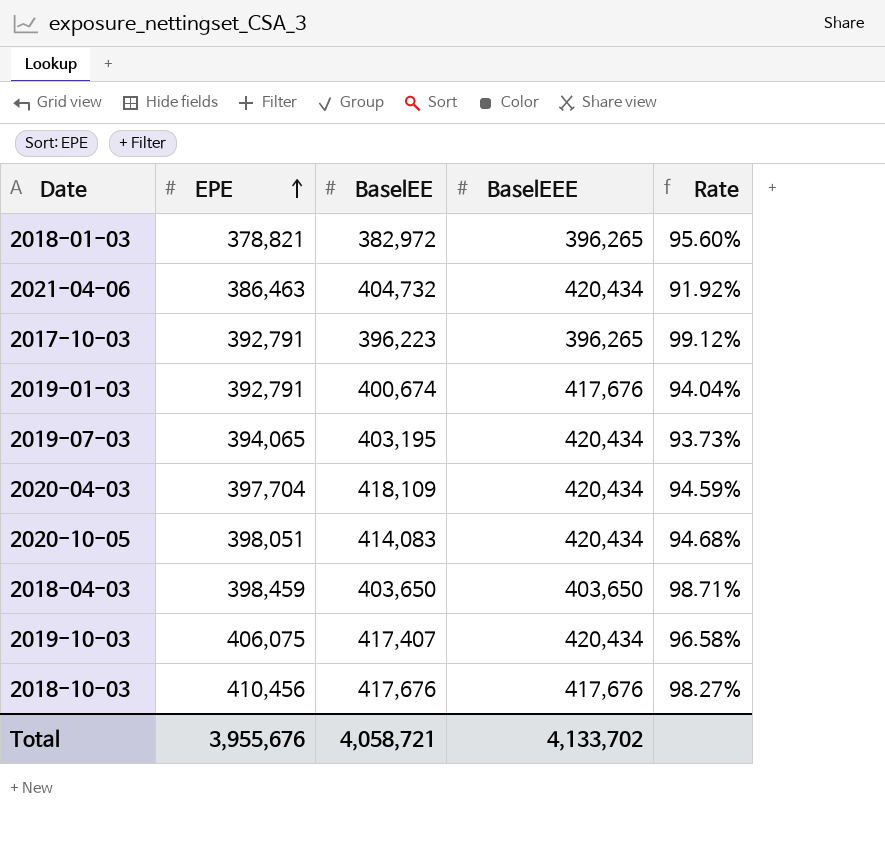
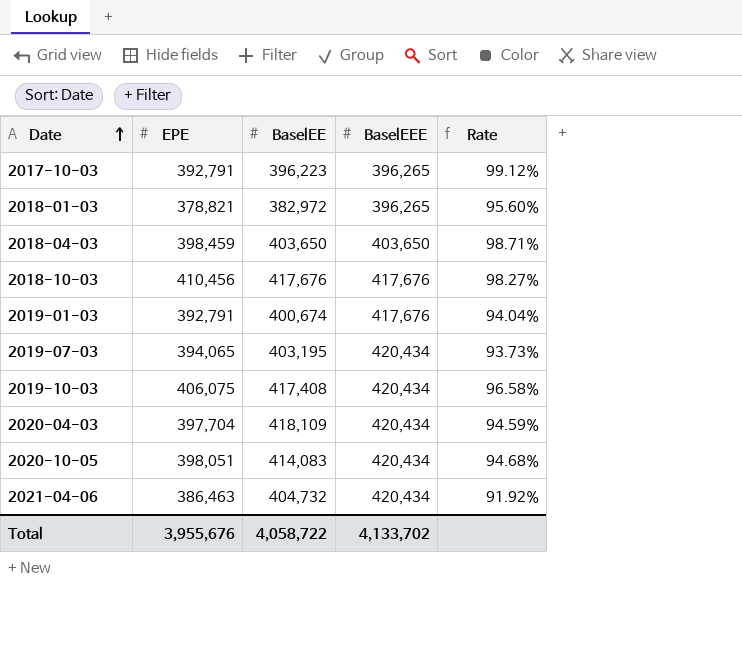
row order: EPE ascending -> Date ascending
2019-10-03 | BaselEE: 417,407 -> 417,408
Total | BaselEE: 4,058,721 -> 4,058,722

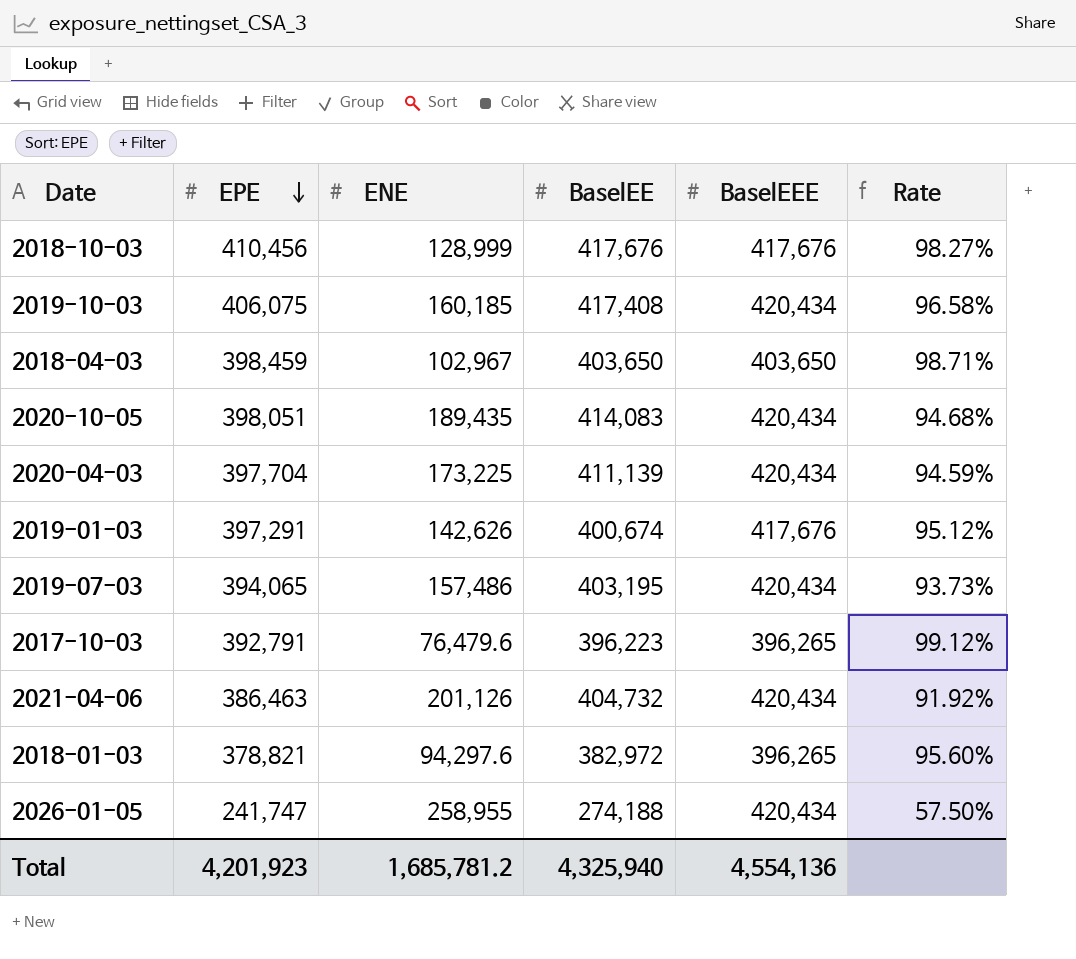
row order: Date ascending -> EPE descending
column ENE | position: none -> 3
2020-04-03 | BaselEE: 418,109 -> 411,139
2019-01-03 | EPE: 392,791 -> 397,291
2019-01-03 | Rate: 94.04% -> 95.12%
row 2026-01-05: none -> 241,747 | 258,955 | 274,188 | 420,434 | 57.50%
Total | EPE: 3,955,676 -> 4,201,923
Total | BaselEE: 4,058,722 -> 4,325,940
Total | BaselEEE: 4,133,702 -> 4,554,136

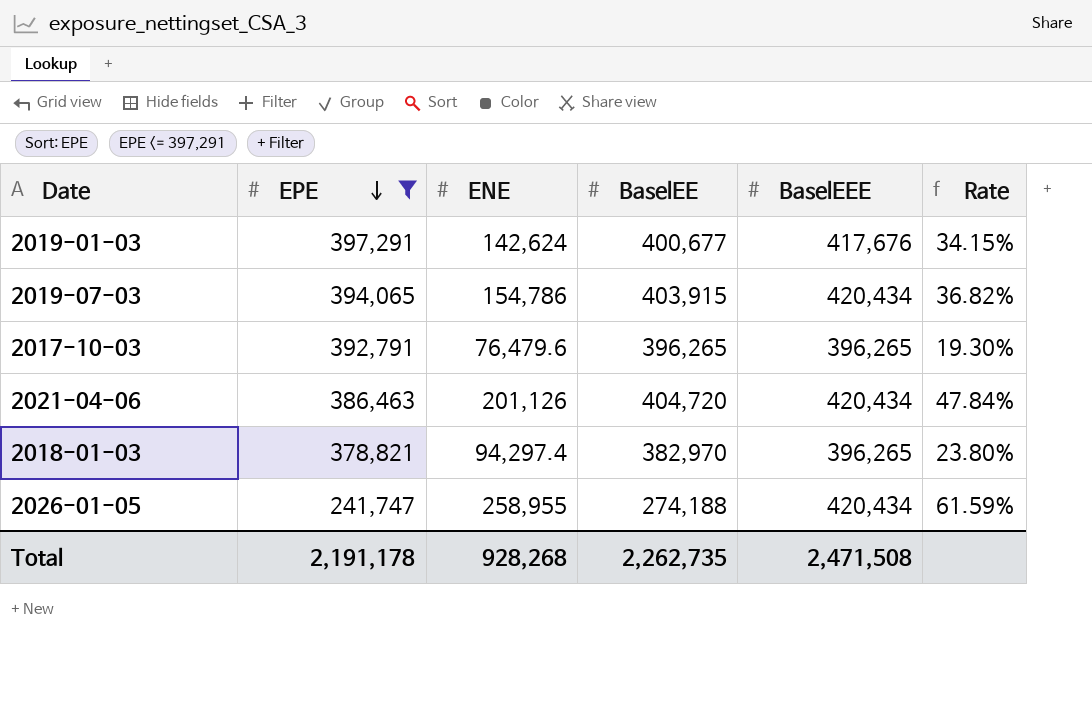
filter: none -> EPE <= 397,291
column Rate | formula: [EPE] / [BaselEEE] -> [ENE] / [BaselEEE]
2019-01-03 | ENE: 142,626 -> 142,624
2019-01-03 | BaselEE: 400,674 -> 400,677
2019-07-03 | ENE: 157,486 -> 154,786
2019-07-03 | BaselEE: 403,195 -> 403,915
2017-10-03 | BaselEE: 396,223 -> 396,265
2021-04-06 | BaselEE: 404,732 -> 404,720
2018-01-03 | ENE: 94,297.6 -> 94,297.4
2018-01-03 | BaselEE: 382,972 -> 382,970
Total | EPE: 4,201,923 -> 2,191,178
Total | ENE: 1,685,781.2 -> 928,268
Total | BaselEE: 4,325,940 -> 2,262,735
Total | BaselEEE: 4,554,136 -> 2,471,508

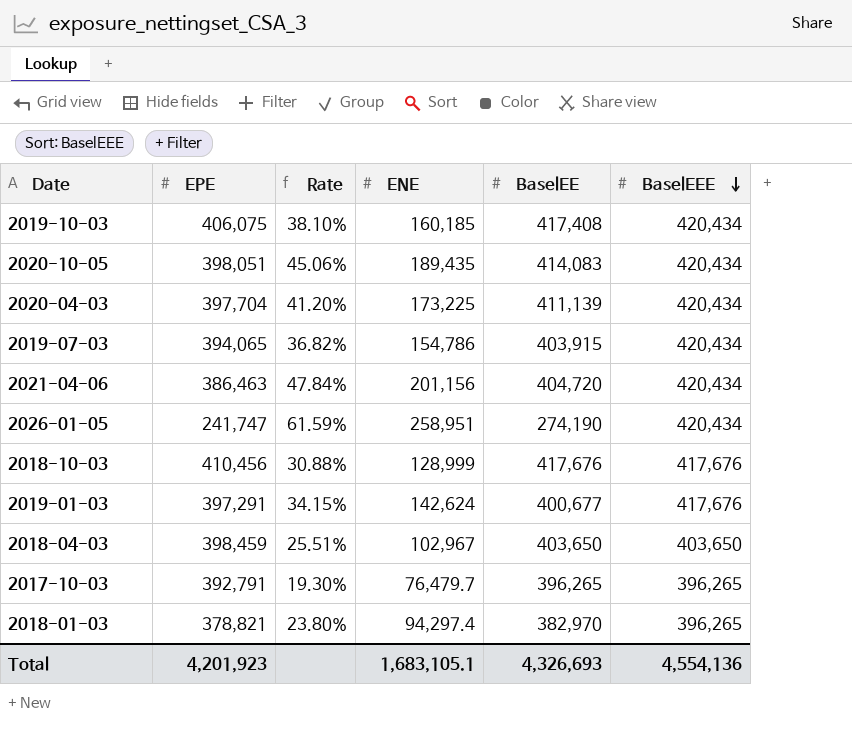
filter: EPE <= 397,291 -> none
row order: EPE descending -> BaselEEE descending
column Rate | position: 6 -> 3
2021-04-06 | ENE: 201,126 -> 201,156
2026-01-05 | ENE: 258,955 -> 258,951
2026-01-05 | BaselEE: 274,188 -> 274,190
2017-10-03 | ENE: 76,479.6 -> 76,479.7
Total | EPE: 2,191,178 -> 4,201,923
Total | ENE: 928,268 -> 1,683,105.1
Total | BaselEE: 2,262,735 -> 4,326,693
Total | BaselEEE: 2,471,508 -> 4,554,136

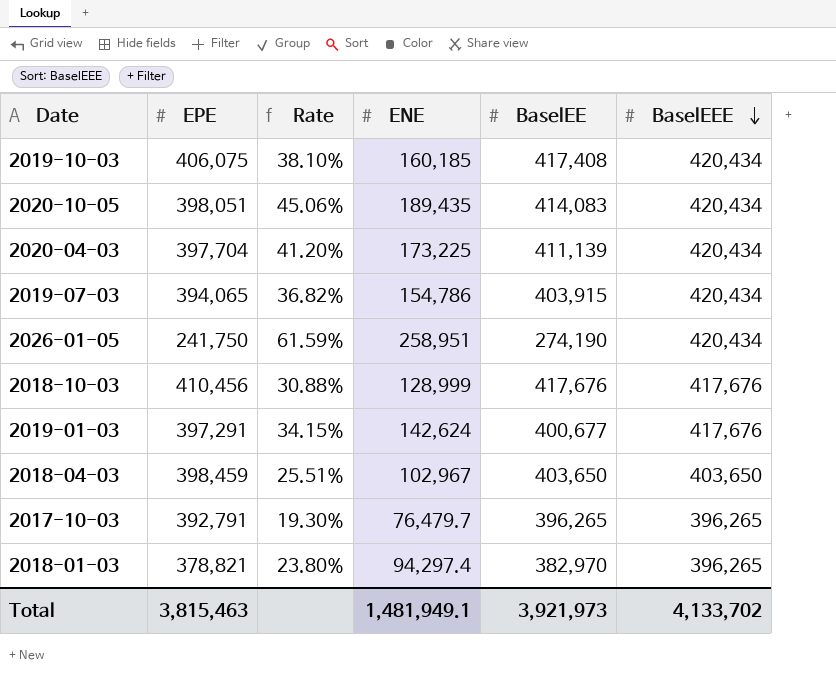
row 2021-04-06: 386,463 | 47.84% | 201,156 | 404,720 | 420,434 -> none
2026-01-05 | EPE: 241,747 -> 241,750
Total | EPE: 4,201,923 -> 3,815,463
Total | ENE: 1,683,105.1 -> 1,481,949.1
Total | BaselEE: 4,326,693 -> 3,921,973
Total | BaselEEE: 4,554,136 -> 4,133,702

